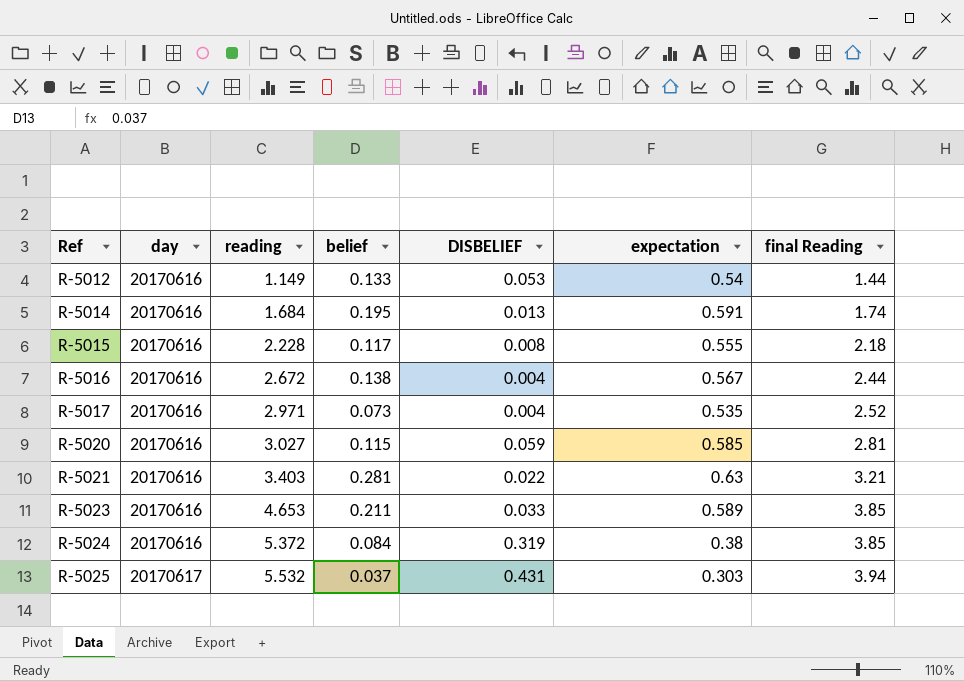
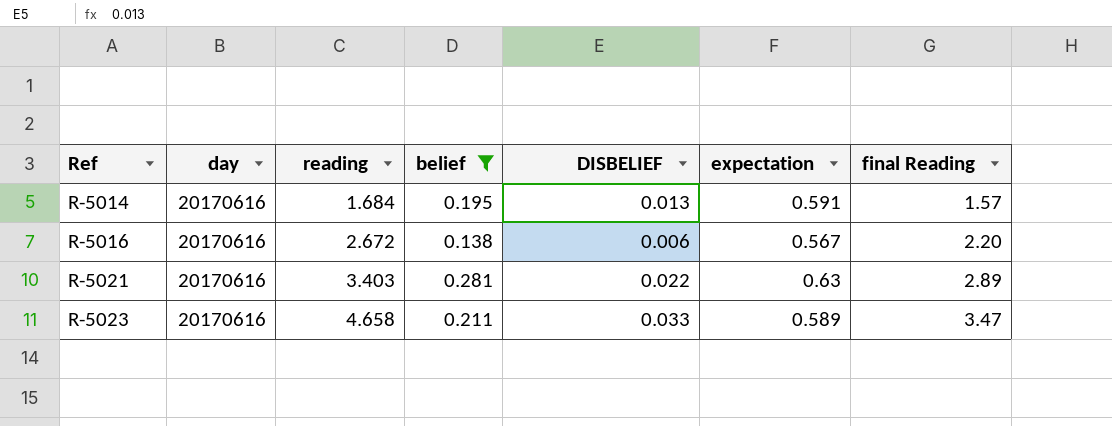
filter: none -> belief >= 0.138
R-5014 | final Reading: 1.74 -> 1.57
R-5016 | DISBELIEF: 0.004 -> 0.006
R-5016 | final Reading: 2.44 -> 2.20
R-5021 | final Reading: 3.21 -> 2.89
R-5023 | reading: 4.653 -> 4.658
R-5023 | final Reading: 3.85 -> 3.47

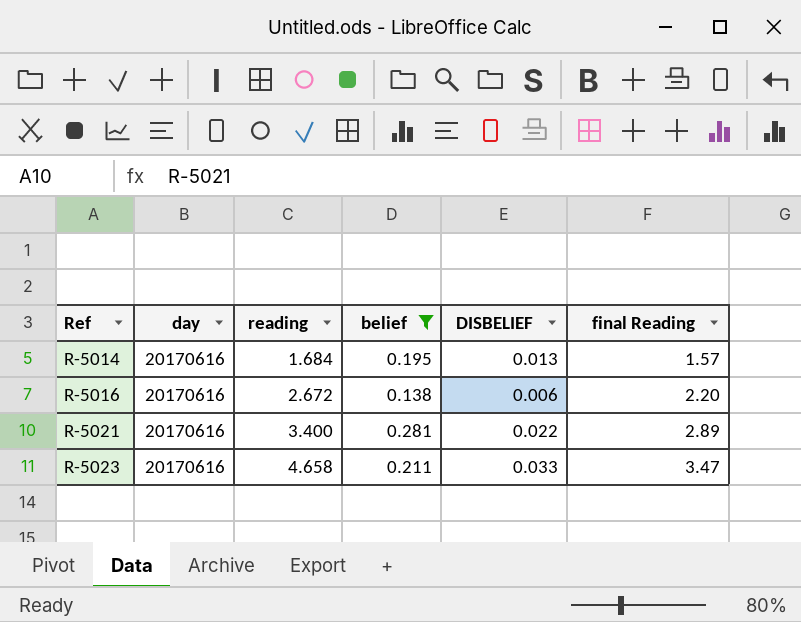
column expectation | position: 6 -> none
R-5021 | reading: 3.403 -> 3.400

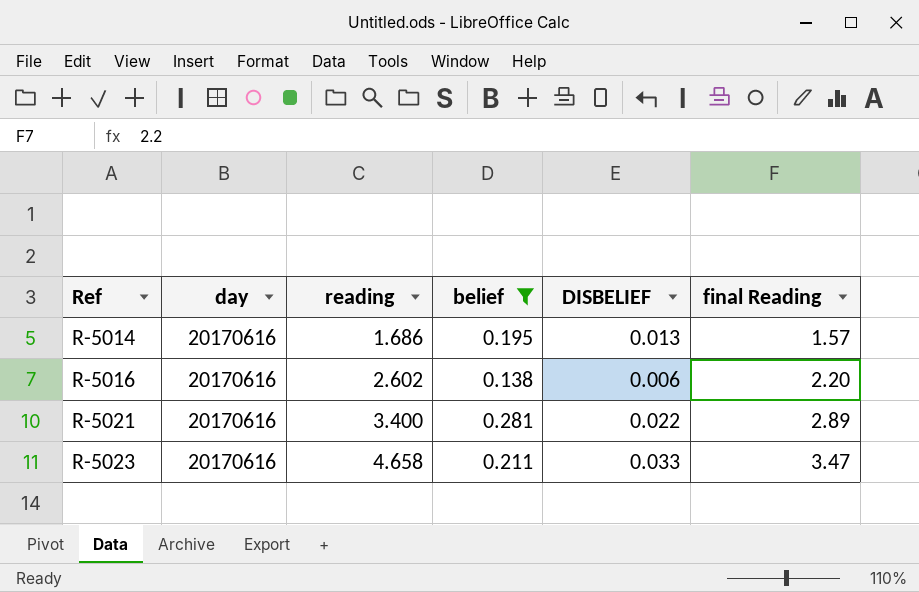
R-5014 | reading: 1.684 -> 1.686
R-5016 | reading: 2.672 -> 2.602

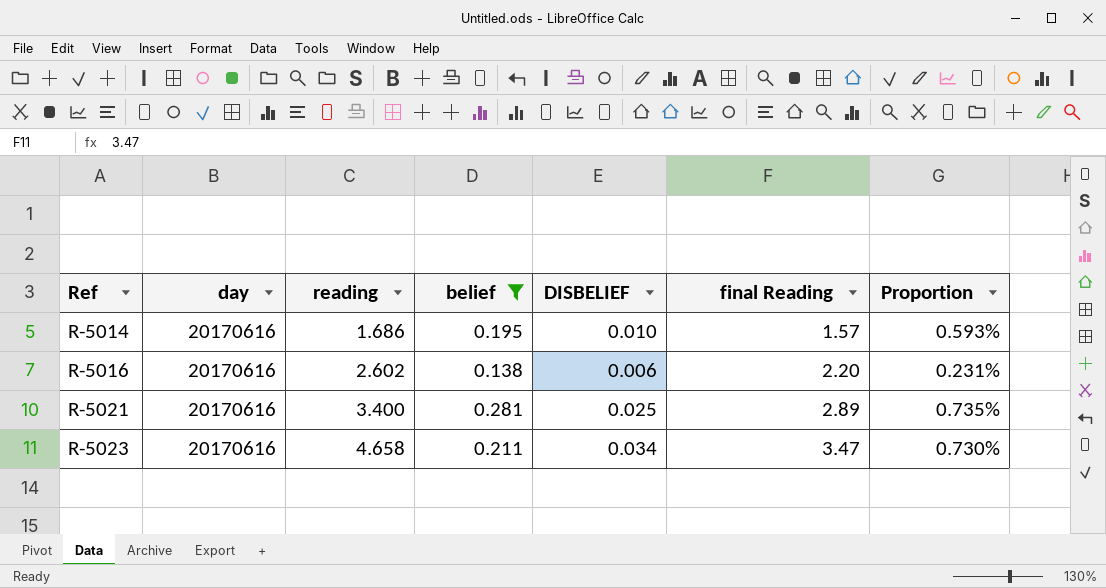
column Proportion | formula: none -> [DISBELIEF] / [reading]
R-5014 | DISBELIEF: 0.013 -> 0.010
R-5021 | DISBELIEF: 0.022 -> 0.025
R-5023 | DISBELIEF: 0.033 -> 0.034

